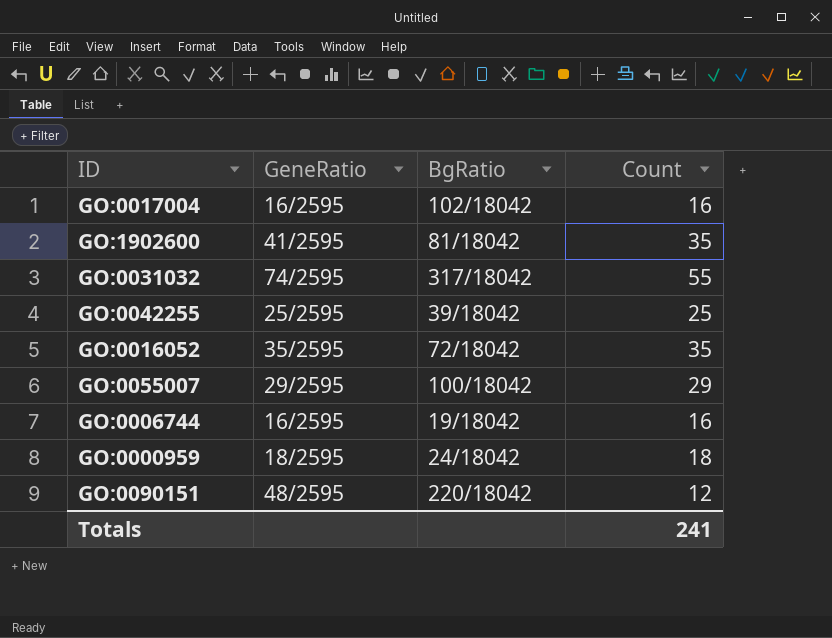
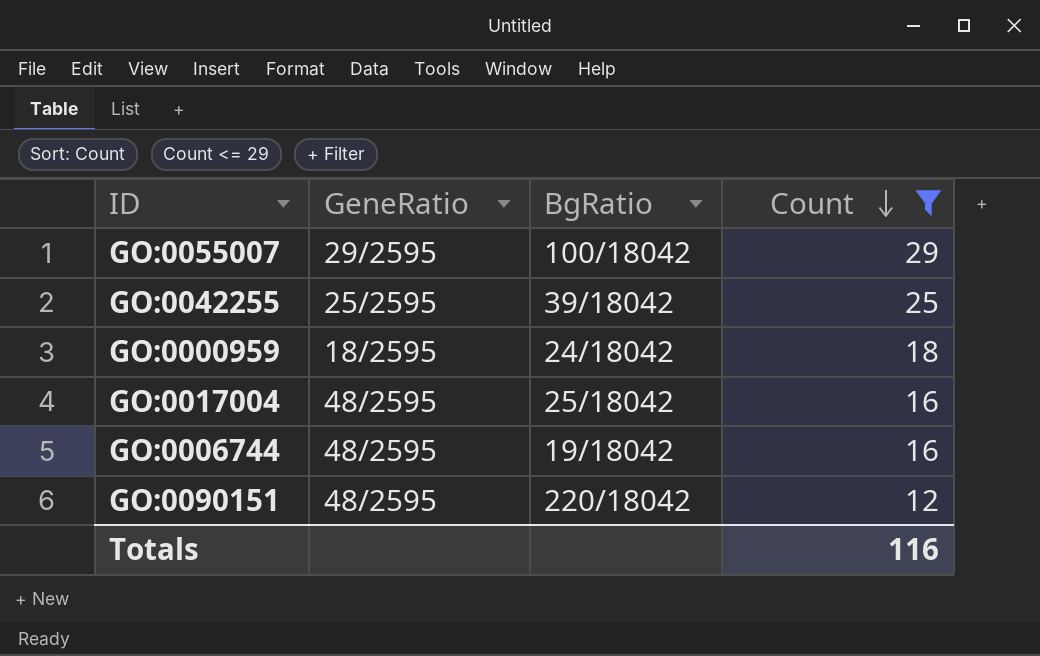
filter: none -> Count <= 29
row order: none -> Count descending
GO:0017004 | GeneRatio: 16/2595 -> 48/2595
GO:0017004 | BgRatio: 102/18042 -> 25/18042
GO:0006744 | GeneRatio: 16/2595 -> 48/2595
Totals | Count: 241 -> 116

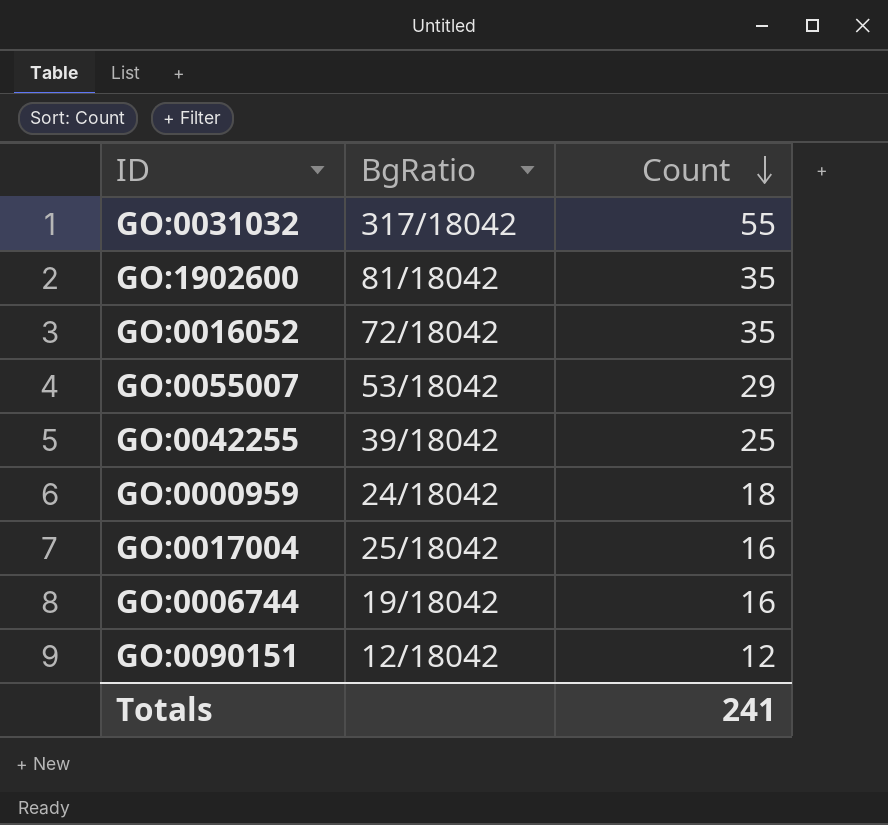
filter: Count <= 29 -> none
column GeneRatio | position: 2 -> none
GO:0055007 | BgRatio: 100/18042 -> 53/18042
GO:0090151 | BgRatio: 220/18042 -> 12/18042
Totals | Count: 116 -> 241

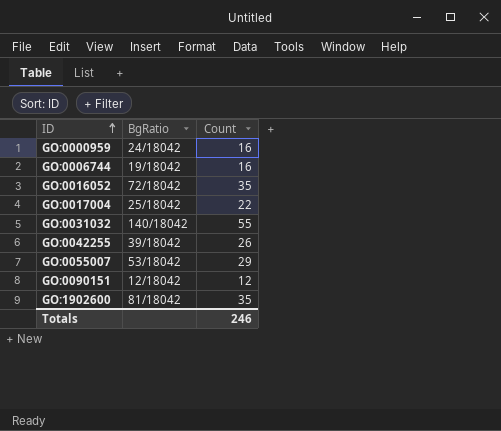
row order: Count descending -> ID ascending
GO:0000959 | Count: 18 -> 16
GO:0017004 | Count: 16 -> 22
GO:0031032 | BgRatio: 317/18042 -> 140/18042
GO:0042255 | Count: 25 -> 26
Totals | Count: 241 -> 246

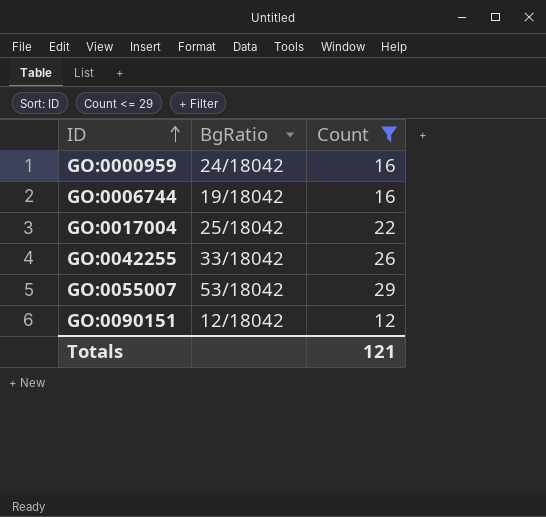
filter: none -> Count <= 29
GO:0042255 | BgRatio: 39/18042 -> 33/18042
Totals | Count: 246 -> 121

